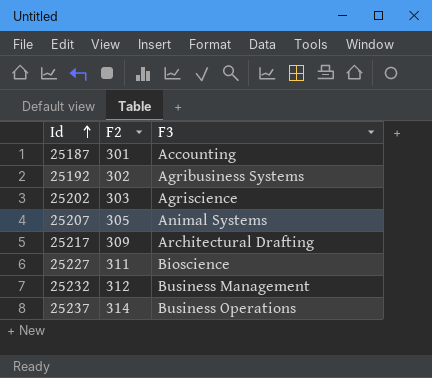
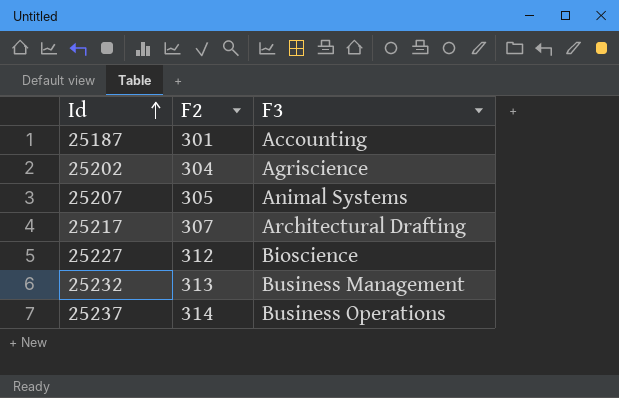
row 25192: 302 | Agribusiness Systems -> none
25202 | F2: 303 -> 304
25217 | F2: 309 -> 307
25227 | F2: 311 -> 312
25232 | F2: 312 -> 313

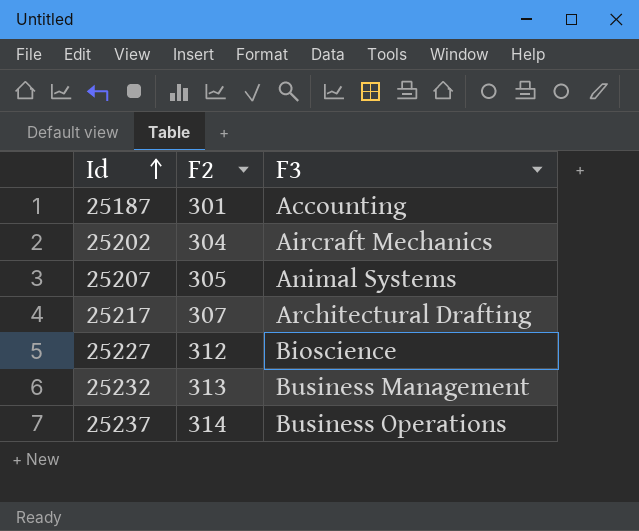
25202 | F3: Agriscience -> Aircraft Mechanics

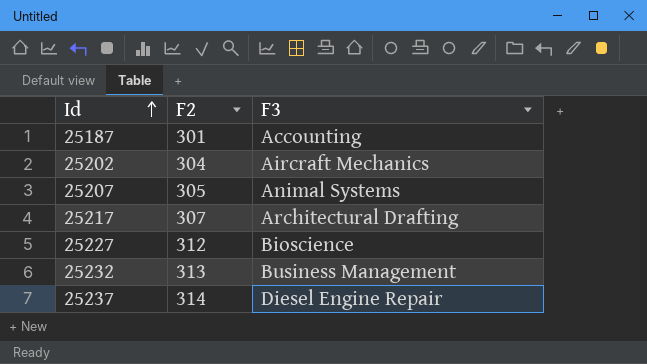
25237 | F3: Business Operations -> Diesel Engine Repair

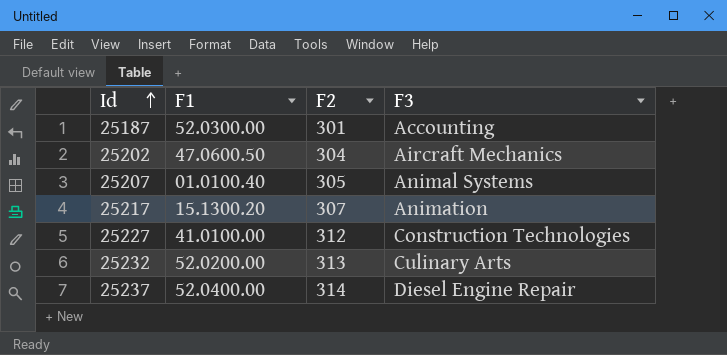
column F1 | position: none -> 2
25217 | F3: Architectural Drafting -> Animation
25227 | F3: Bioscience -> Construction Technologies
25232 | F3: Business Management -> Culinary Arts

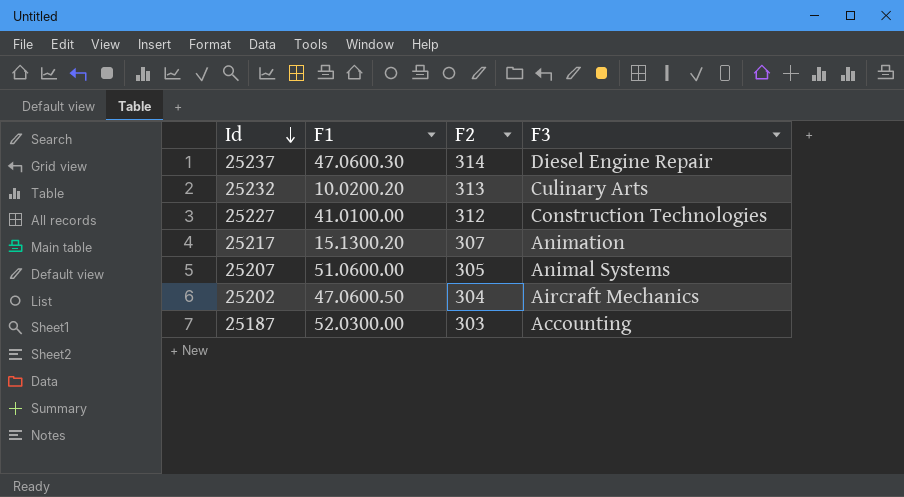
row order: Id ascending -> Id descending
25237 | F1: 52.0400.00 -> 47.0600.30
25232 | F1: 52.0200.00 -> 10.0200.20
25207 | F1: 01.0100.40 -> 51.0600.00
25187 | F2: 301 -> 303

